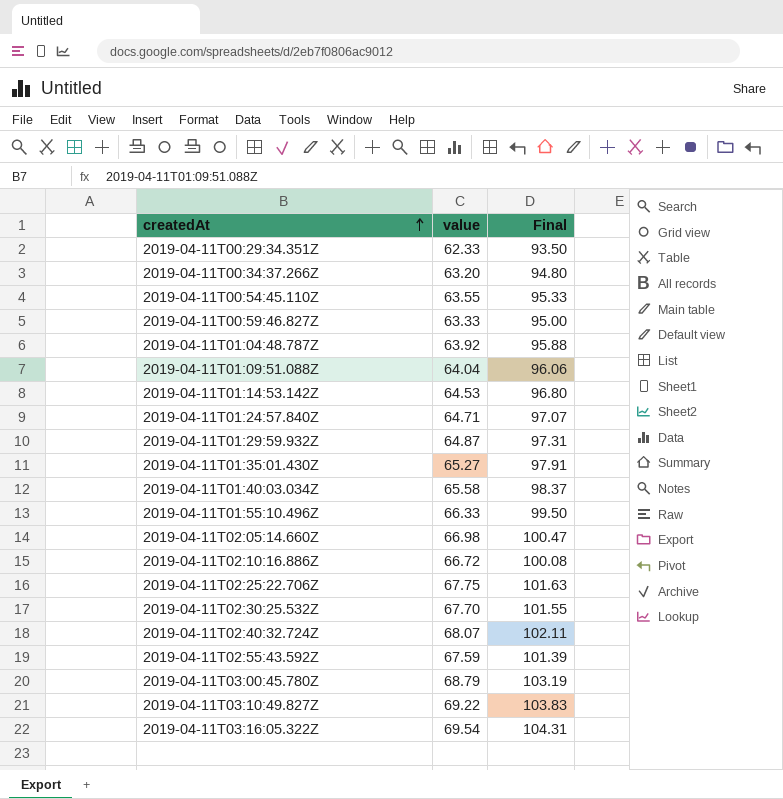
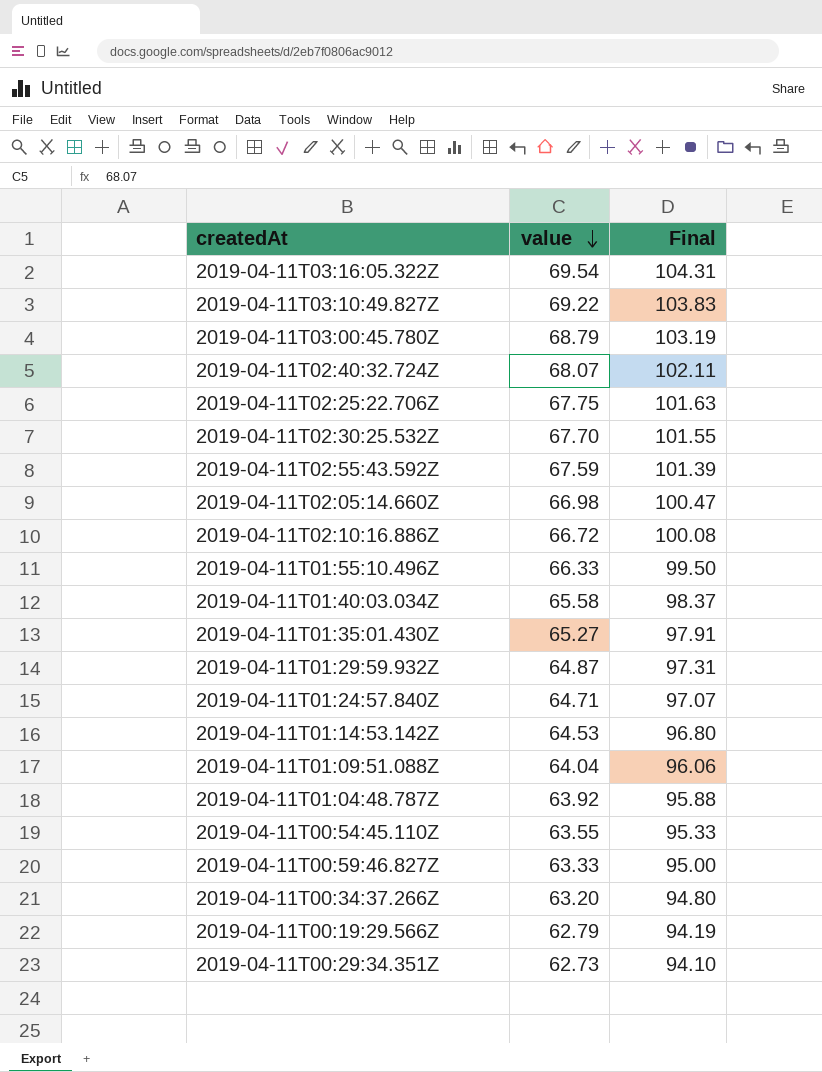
row order: createdAt ascending -> value descending
row 2019-04-11T00:19:29.566Z: none -> 62.79 | 94.19
2019-04-11T00:29:34.351Z | value: 62.33 -> 62.73
2019-04-11T00:29:34.351Z | Final: 93.50 -> 94.10

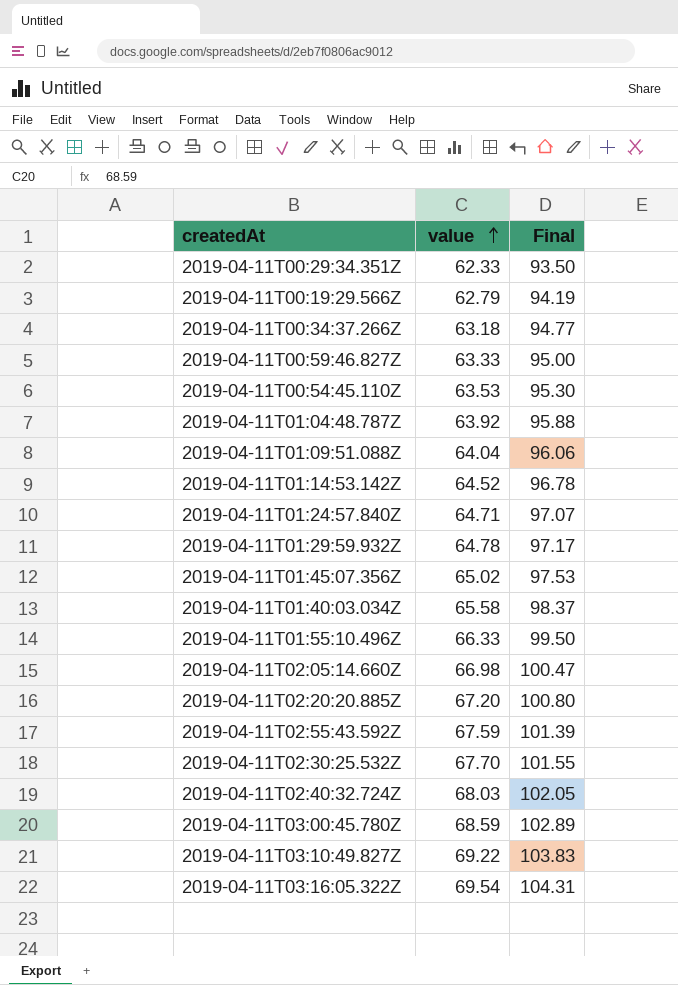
row order: value descending -> value ascending
row 2019-04-11T02:25:22.706Z: 67.75 | 101.63 -> none
row 2019-04-11T02:10:16.886Z: 66.72 | 100.08 -> none
row 2019-04-11T01:35:01.430Z: 65.27 | 97.91 -> none
2019-04-11T00:29:34.351Z | value: 62.73 -> 62.33
2019-04-11T00:29:34.351Z | Final: 94.10 -> 93.50
2019-04-11T00:34:37.266Z | value: 63.20 -> 63.18
2019-04-11T00:34:37.266Z | Final: 94.80 -> 94.77
2019-04-11T00:54:45.110Z | value: 63.55 -> 63.53
2019-04-11T00:54:45.110Z | Final: 95.33 -> 95.30
2019-04-11T01:14:53.142Z | value: 64.53 -> 64.52
2019-04-11T01:14:53.142Z | Final: 96.80 -> 96.78
2019-04-11T01:29:59.932Z | value: 64.87 -> 64.78
2019-04-11T01:29:59.932Z | Final: 97.31 -> 97.17
row 2019-04-11T01:45:07.356Z: none -> 65.02 | 97.53
row 2019-04-11T02:20:20.885Z: none -> 67.20 | 100.80
2019-04-11T02:40:32.724Z | value: 68.07 -> 68.03
2019-04-11T02:40:32.724Z | Final: 102.11 -> 102.05
2019-04-11T03:00:45.780Z | value: 68.79 -> 68.59
2019-04-11T03:00:45.780Z | Final: 103.19 -> 102.89

